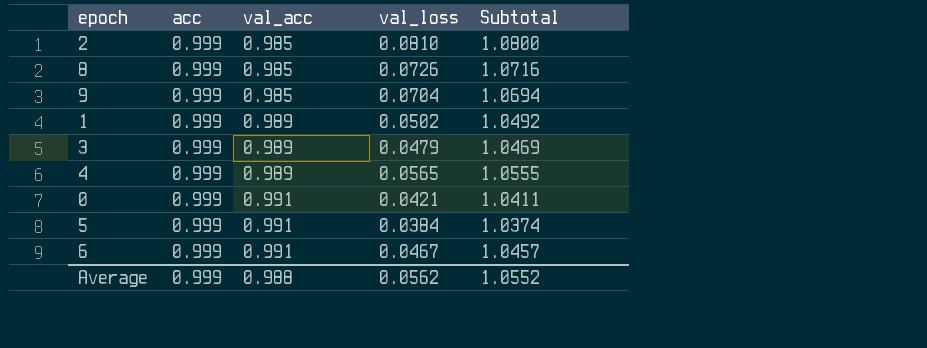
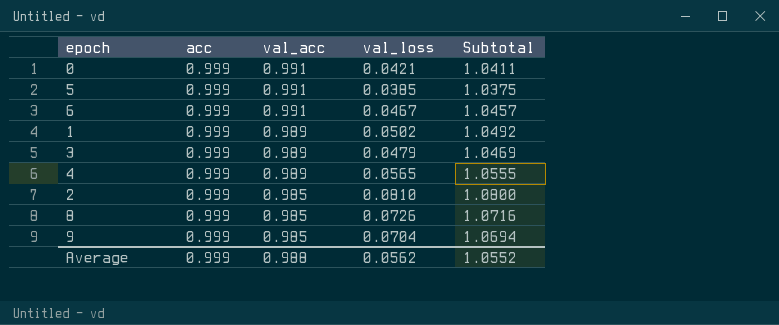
row order: val_acc ascending -> val_acc descending
5 | val_loss: 0.0384 -> 0.0385
5 | Subtotal: 1.0374 -> 1.0375

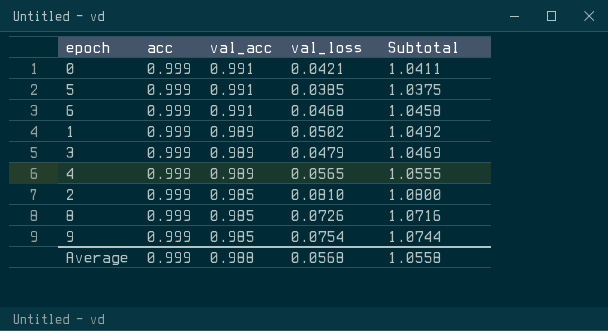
6 | val_loss: 0.0467 -> 0.0468
6 | Subtotal: 1.0457 -> 1.0458
9 | val_loss: 0.0704 -> 0.0754
9 | Subtotal: 1.0694 -> 1.0744
Average | val_loss: 0.0562 -> 0.0568
Average | Subtotal: 1.0552 -> 1.0558

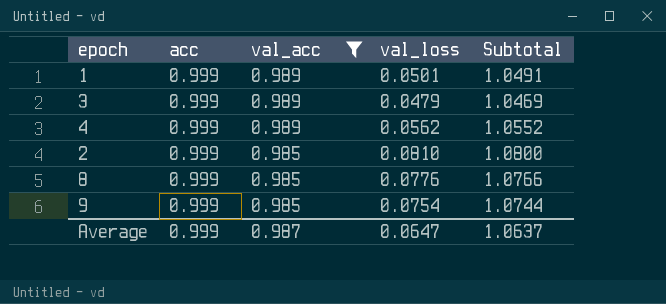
filter: none -> val_acc != 0.991
1 | val_loss: 0.0502 -> 0.0501
1 | Subtotal: 1.0492 -> 1.0491
4 | val_loss: 0.0565 -> 0.0562
4 | Subtotal: 1.0555 -> 1.0552
8 | val_loss: 0.0726 -> 0.0776
8 | Subtotal: 1.0716 -> 1.0766
Average | val_acc: 0.988 -> 0.987
Average | val_loss: 0.0568 -> 0.0647
Average | Subtotal: 1.0558 -> 1.0637

